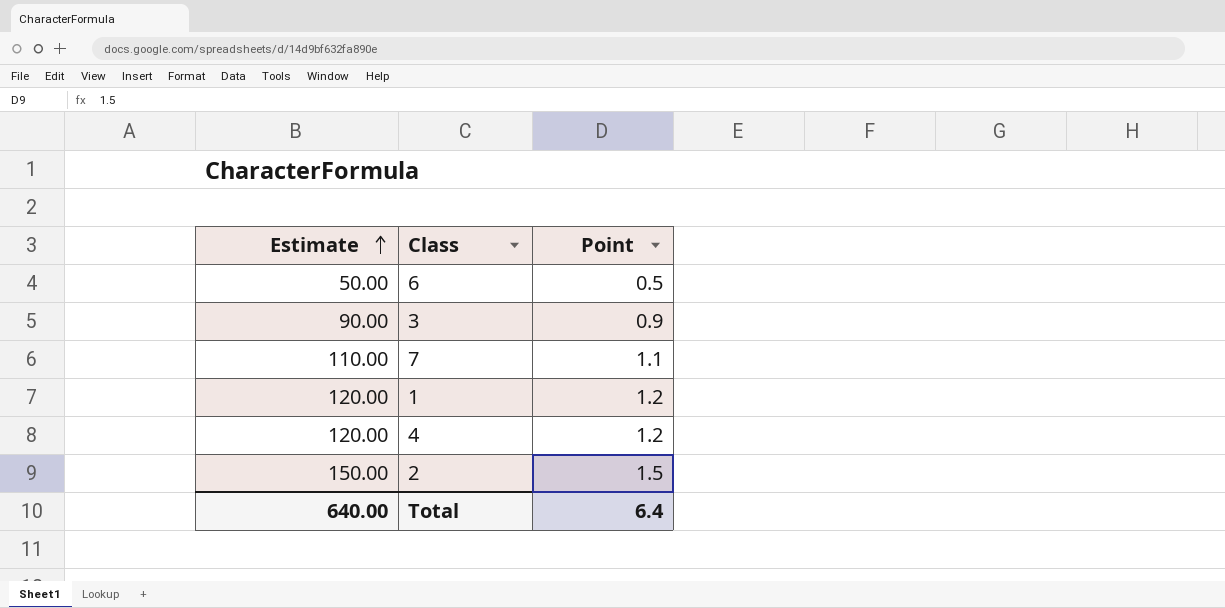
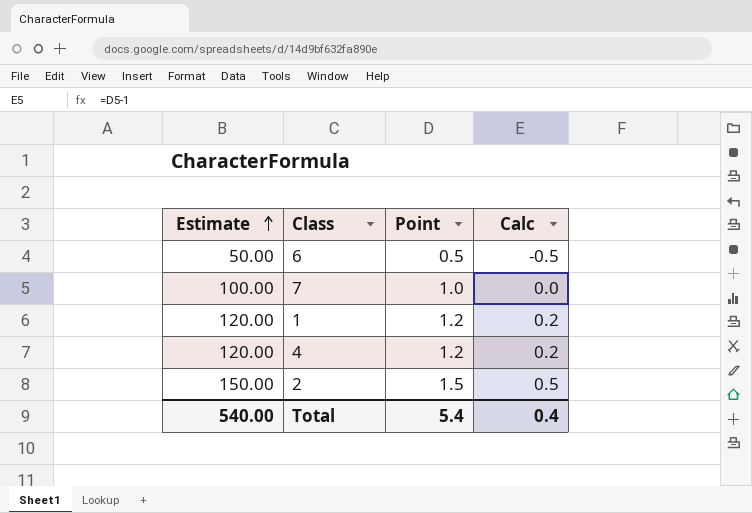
column Calc | formula: none -> [Point] - 1
row 3: 90.00 | 0.9 -> none
7 | Estimate: 110.00 -> 100.00
7 | Point: 1.1 -> 1.0
Total | Estimate: 640.00 -> 540.00
Total | Point: 6.4 -> 5.4

